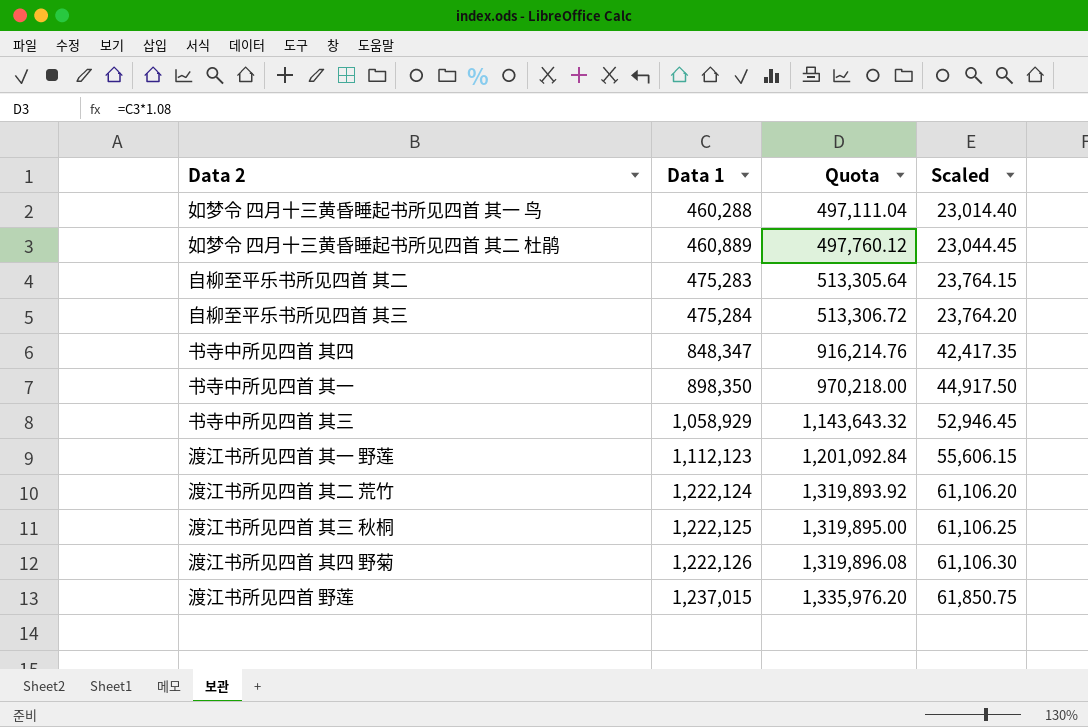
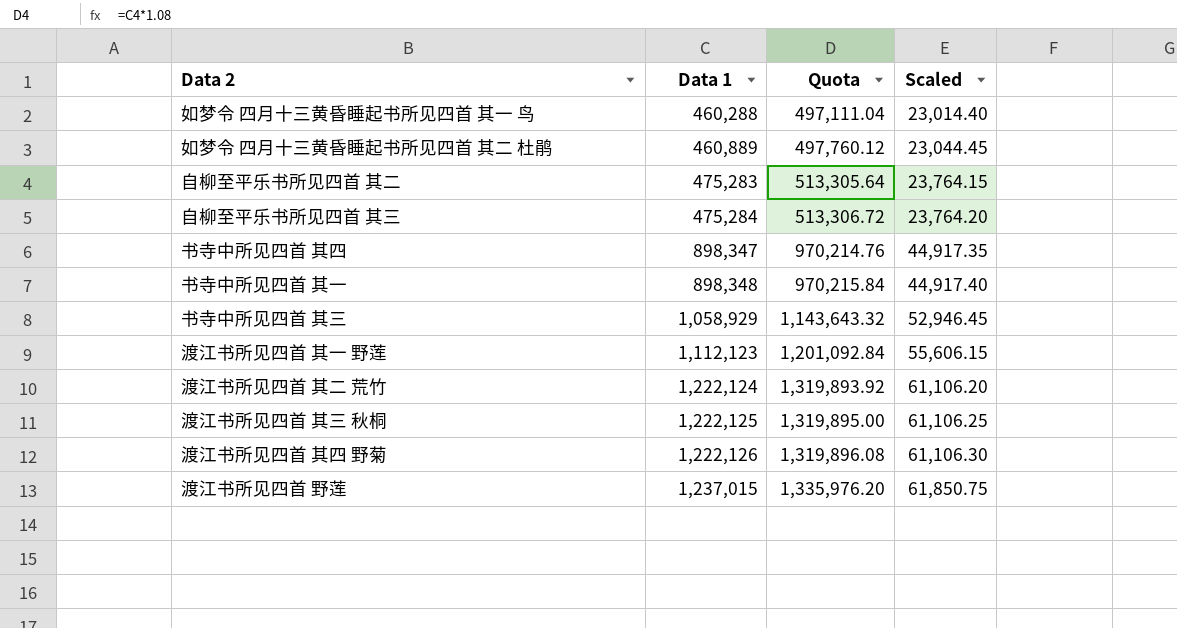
书寺中所见四首 其四 | Data 1: 848,347 -> 898,347
书寺中所见四首 其四 | Quota: 916,214.76 -> 970,214.76
书寺中所见四首 其四 | Scaled: 42,417.35 -> 44,917.35
书寺中所见四首 其一 | Data 1: 898,350 -> 898,348
书寺中所见四首 其一 | Quota: 970,218.00 -> 970,215.84
书寺中所见四首 其一 | Scaled: 44,917.50 -> 44,917.40

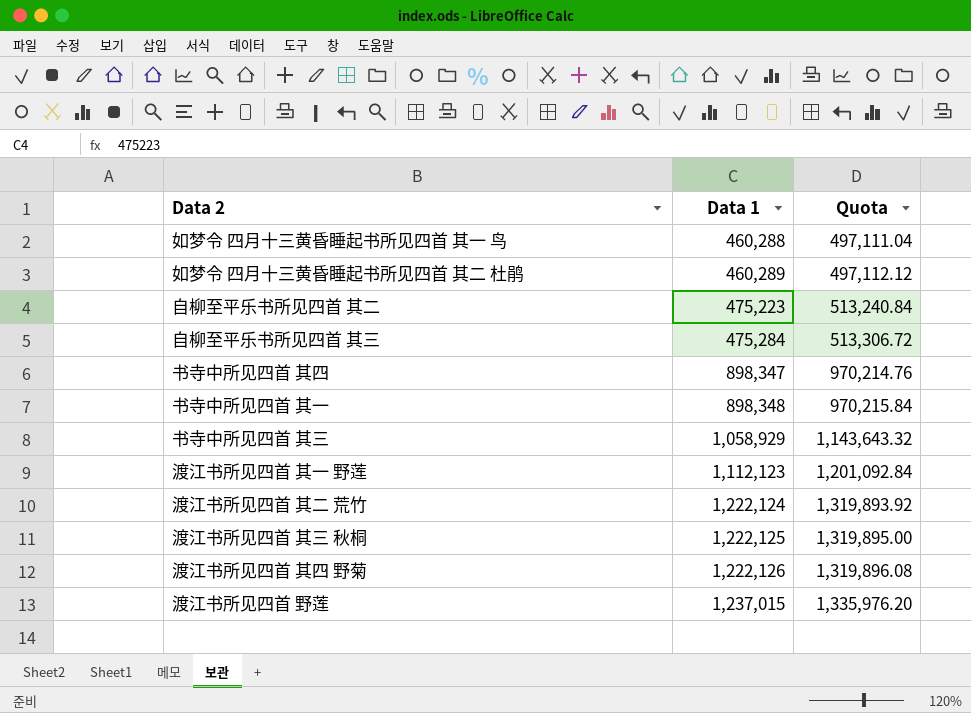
column Scaled | formula: [Data 1] * 0.05 -> none
如梦令 四月十三黄昏睡起书所见四首 其二 杜鹃 | Data 1: 460,889 -> 460,289
如梦令 四月十三黄昏睡起书所见四首 其二 杜鹃 | Quota: 497,760.12 -> 497,112.12
自柳至平乐书所见四首 其二 | Data 1: 475,283 -> 475,223
自柳至平乐书所见四首 其二 | Quota: 513,305.64 -> 513,240.84

